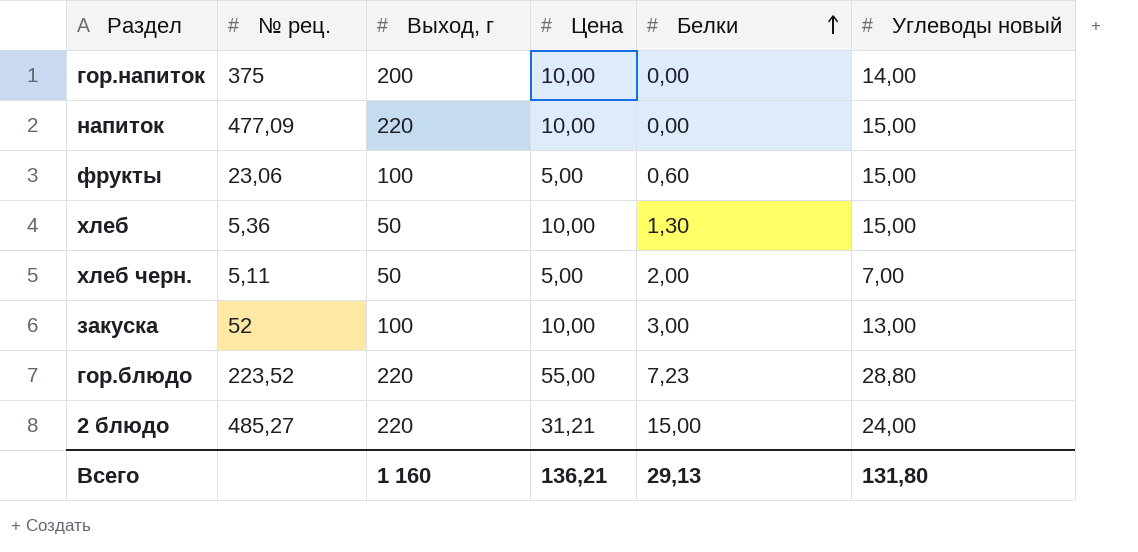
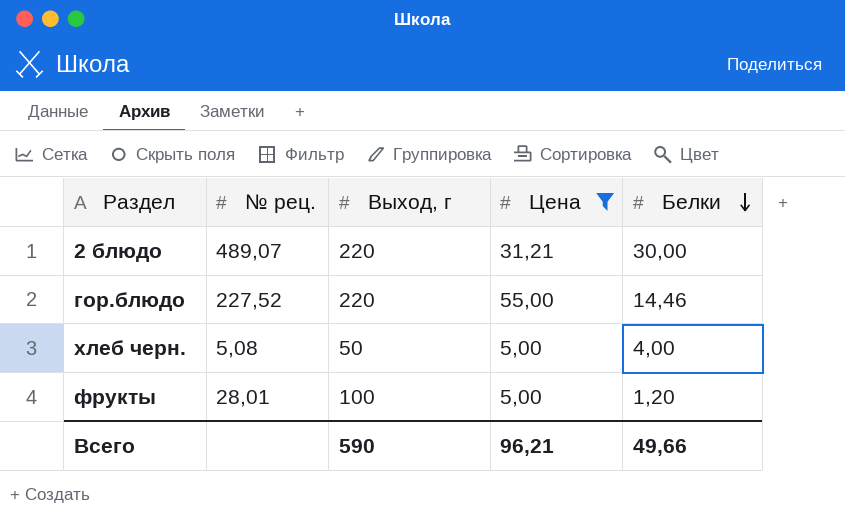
filter: none -> Цена != 10,00
row order: Белки ascending -> Белки descending
column Углеводы новый | position: 6 -> none
2 блюдо | № рец.: 485,27 -> 489,07
2 блюдо | Белки: 15,00 -> 30,00
гор.блюдо | № рец.: 223,52 -> 227,52
гор.блюдо | Белки: 7,23 -> 14,46
хлеб черн. | № рец.: 5,11 -> 5,08
хлеб черн. | Белки: 2,00 -> 4,00
фрукты | № рец.: 23,06 -> 28,01
фрукты | Белки: 0,60 -> 1,20
Всего | Выход, г: 1 160 -> 590
Всего | Цена: 136,21 -> 96,21
Всего | Белки: 29,13 -> 49,66

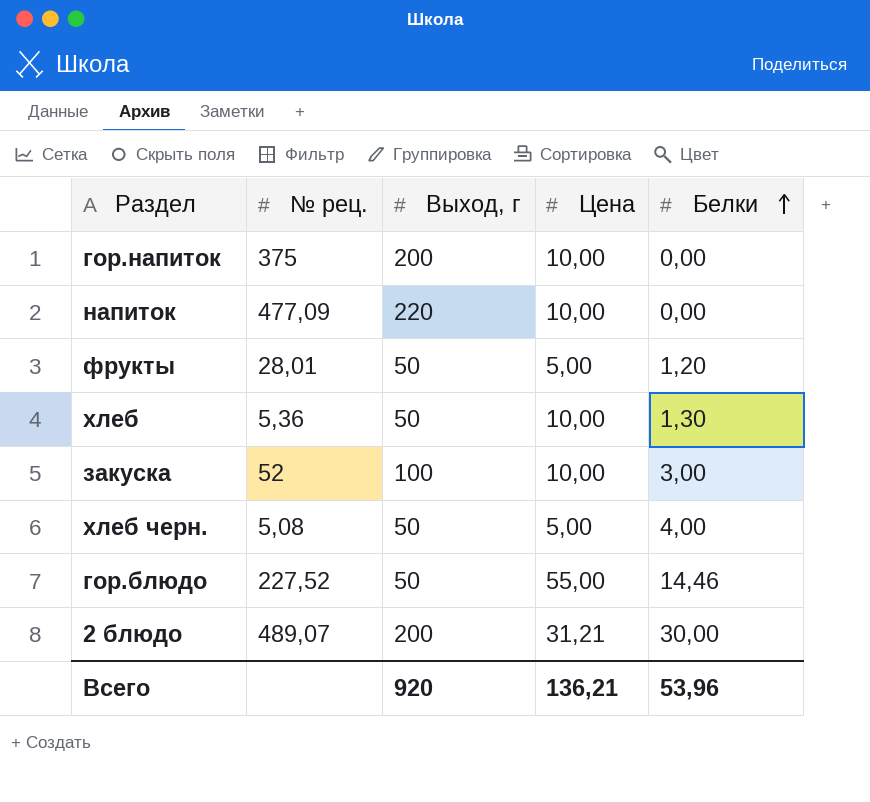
filter: Цена != 10,00 -> none
row order: Белки descending -> Белки ascending
фрукты | Выход, г: 100 -> 50
гор.блюдо | Выход, г: 220 -> 50
2 блюдо | Выход, г: 220 -> 200
Всего | Выход, г: 590 -> 920
Всего | Цена: 96,21 -> 136,21
Всего | Белки: 49,66 -> 53,96

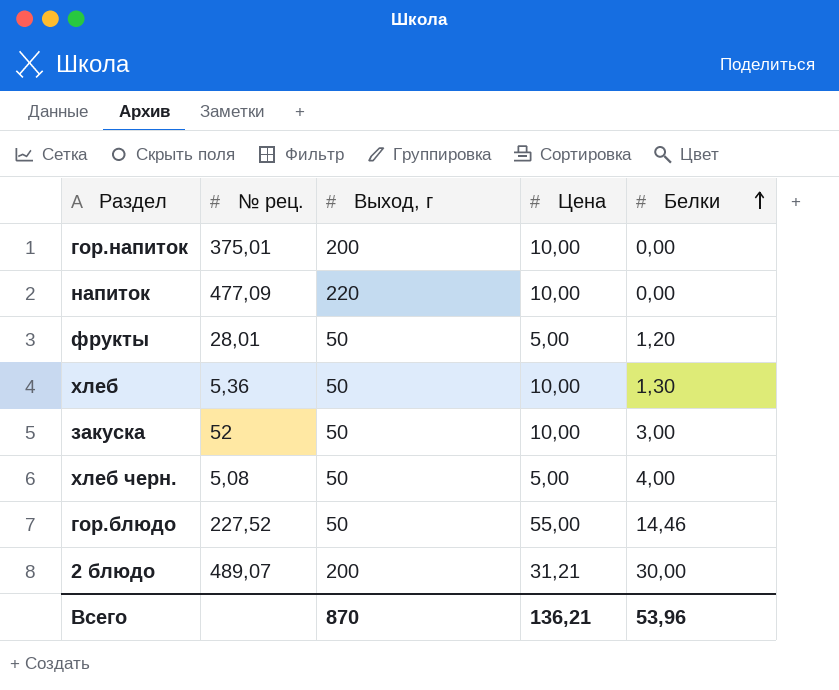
гор.напиток | № рец.: 375 -> 375,01
закуска | Выход, г: 100 -> 50
Всего | Выход, г: 920 -> 870

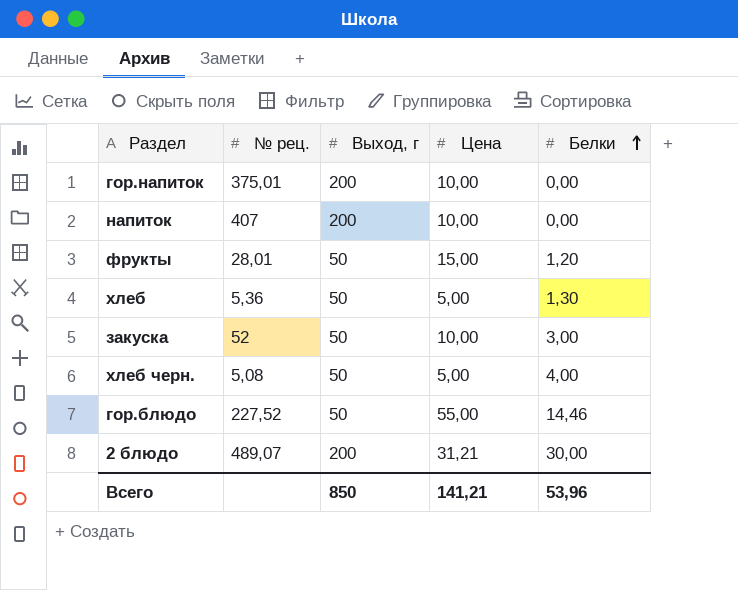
напиток | № рец.: 477,09 -> 407
напиток | Выход, г: 220 -> 200
фрукты | Цена: 5,00 -> 15,00
хлеб | Цена: 10,00 -> 5,00
Всего | Выход, г: 870 -> 850
Всего | Цена: 136,21 -> 141,21

